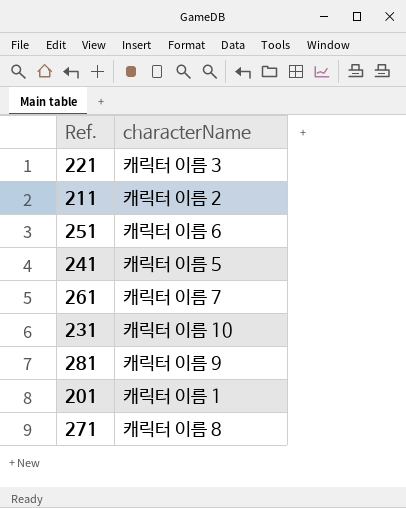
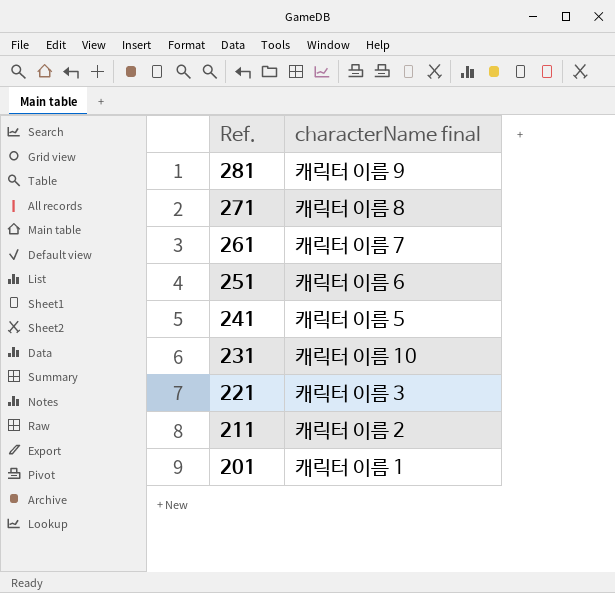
row order: none -> Ref. descending
column name: characterName -> characterName final

